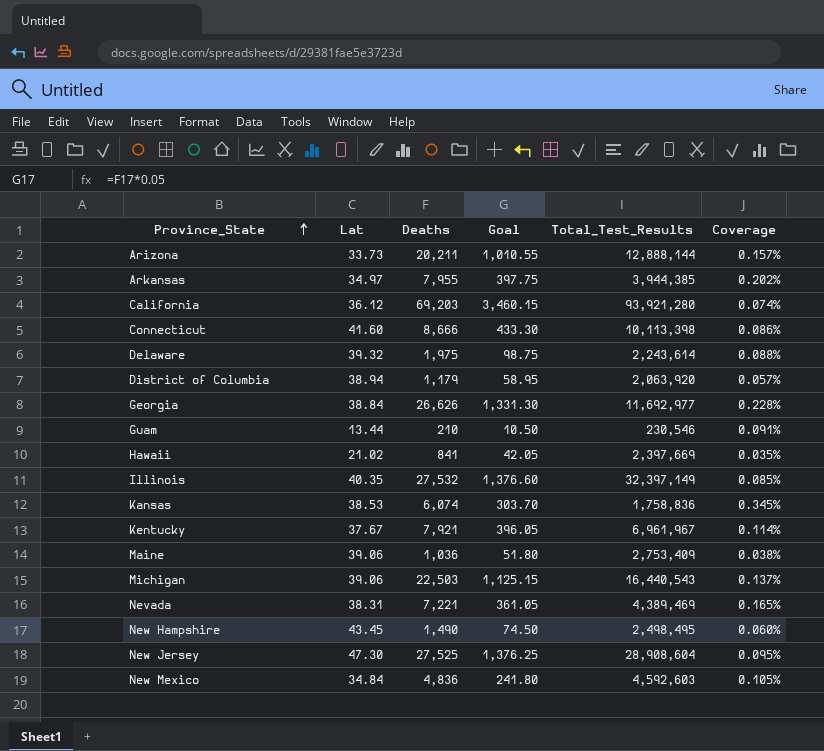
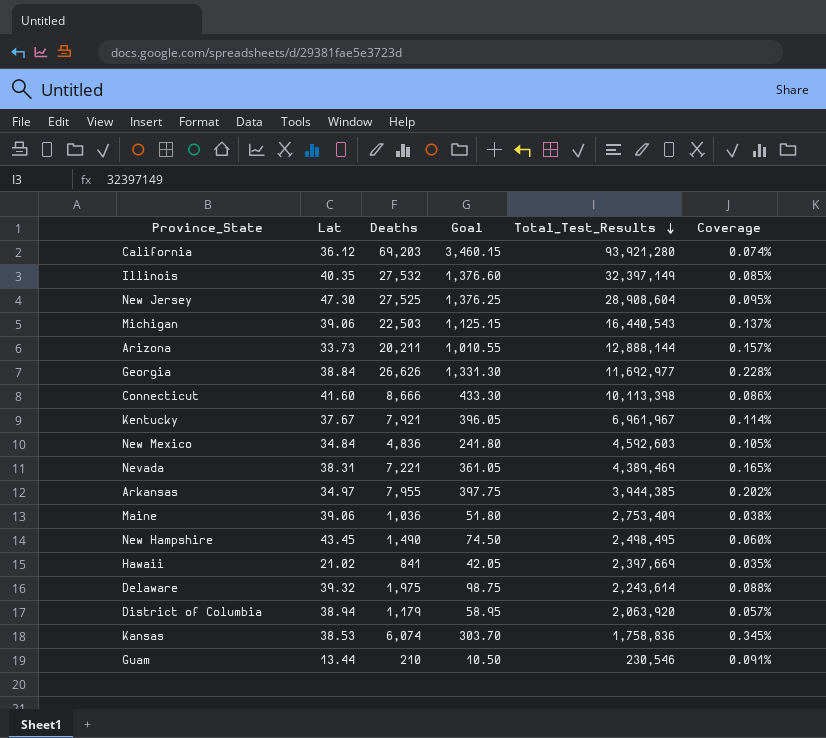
row order: Province_State ascending -> Total_Test_Results descending

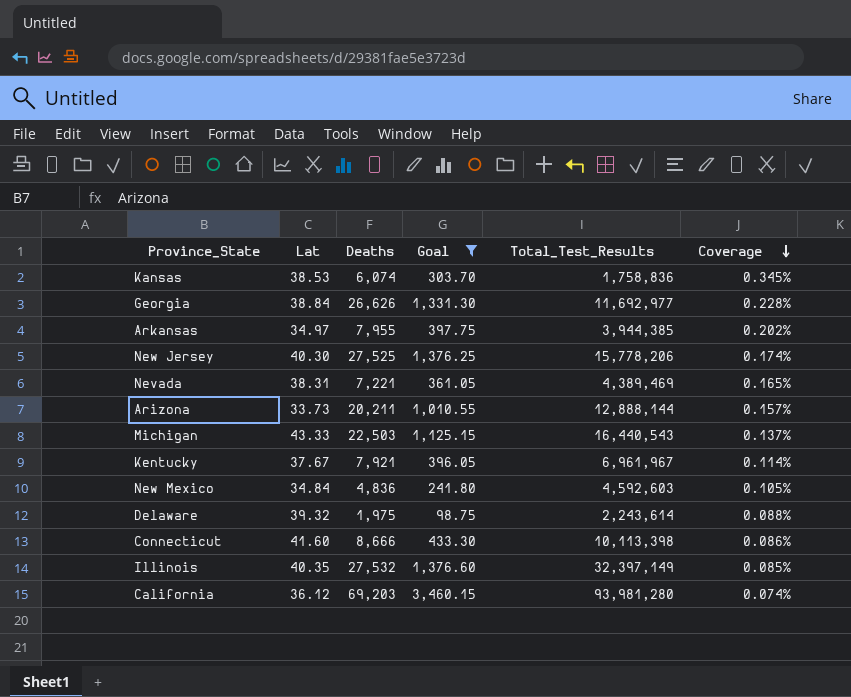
filter: none -> Goal >= 98.75
row order: Total_Test_Results descending -> Coverage descending
New Jersey | Lat: 47.30 -> 40.30
New Jersey | Total_Test_Results: 28,908,604 -> 15,778,206
New Jersey | Coverage: 0.095% -> 0.174%
Michigan | Lat: 39.06 -> 43.33
California | Total_Test_Results: 93,921,280 -> 93,981,280

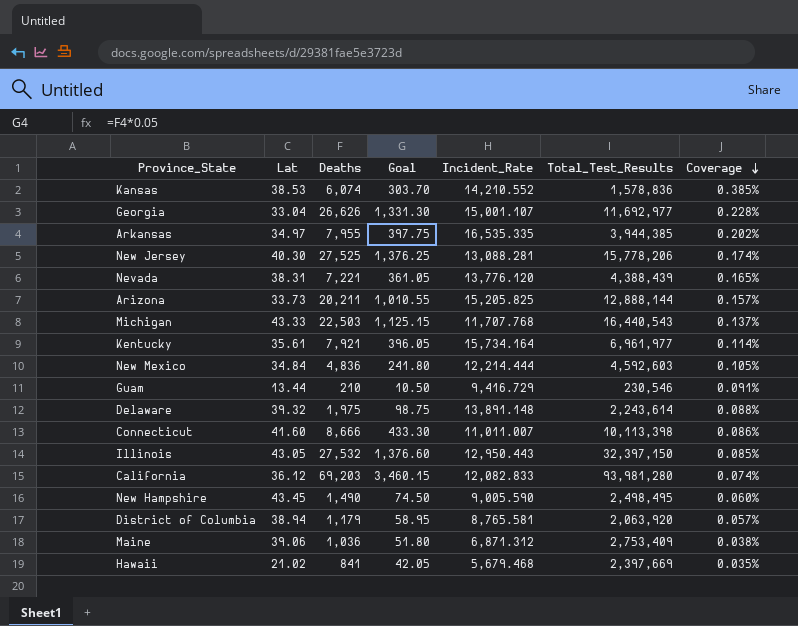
filter: Goal >= 98.75 -> none
column Incident_Rate | position: none -> 5
Kansas | Total_Test_Results: 1,758,836 -> 1,578,836
Kansas | Coverage: 0.345% -> 0.385%
Georgia | Lat: 38.84 -> 33.04
Nevada | Total_Test_Results: 4,389,469 -> 4,388,439
Kentucky | Lat: 37.67 -> 35.61
Kentucky | Total_Test_Results: 6,961,967 -> 6,961,977
Illinois | Lat: 40.35 -> 43.05
Illinois | Total_Test_Results: 32,397,149 -> 32,397,150

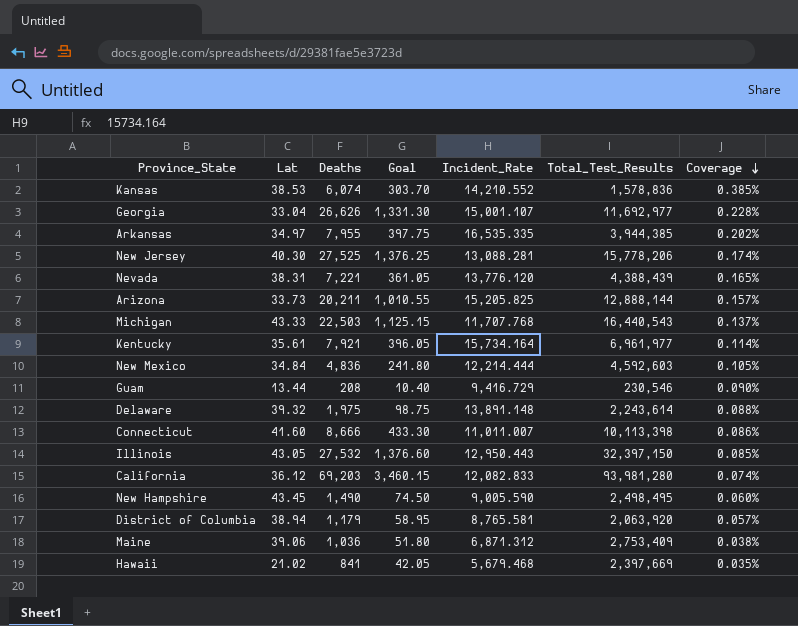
Guam | Deaths: 210 -> 208
Guam | Goal: 10.50 -> 10.40
Guam | Coverage: 0.091% -> 0.090%

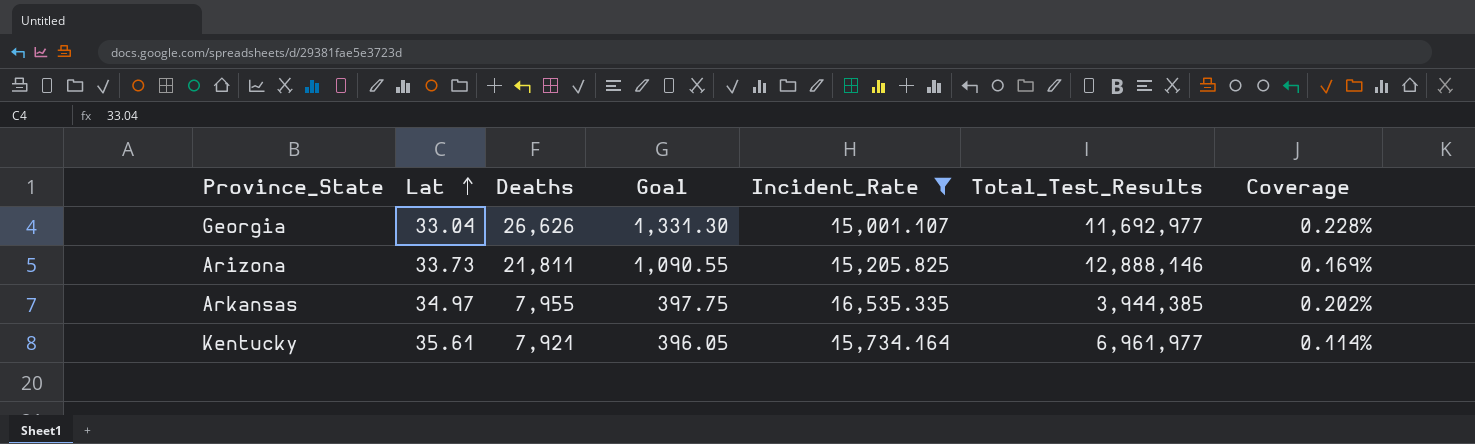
filter: none -> Incident_Rate >= 15,001.107
row order: Coverage descending -> Lat ascending
Arizona | Deaths: 20,211 -> 21,811
Arizona | Goal: 1,010.55 -> 1,090.55
Arizona | Total_Test_Results: 12,888,144 -> 12,888,146
Arizona | Coverage: 0.157% -> 0.169%

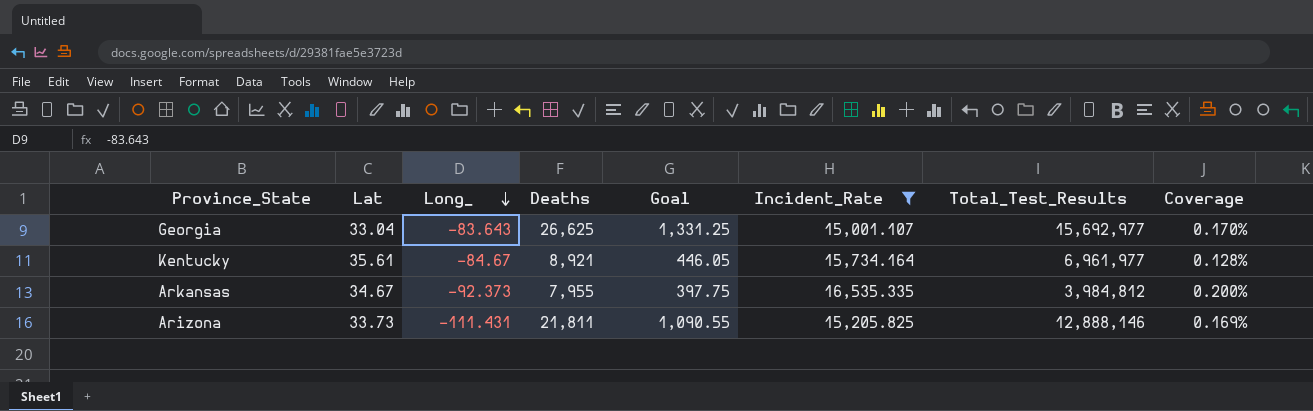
row order: Lat ascending -> Long_ descending
column Long_ | position: none -> 3
Georgia | Deaths: 26,626 -> 26,625
Georgia | Goal: 1,331.30 -> 1,331.25
Georgia | Total_Test_Results: 11,692,977 -> 15,692,977
Georgia | Coverage: 0.228% -> 0.170%
Kentucky | Deaths: 7,921 -> 8,921
Kentucky | Goal: 396.05 -> 446.05
Kentucky | Coverage: 0.114% -> 0.128%
Arkansas | Lat: 34.97 -> 34.67
Arkansas | Total_Test_Results: 3,944,385 -> 3,984,812
Arkansas | Coverage: 0.202% -> 0.200%

